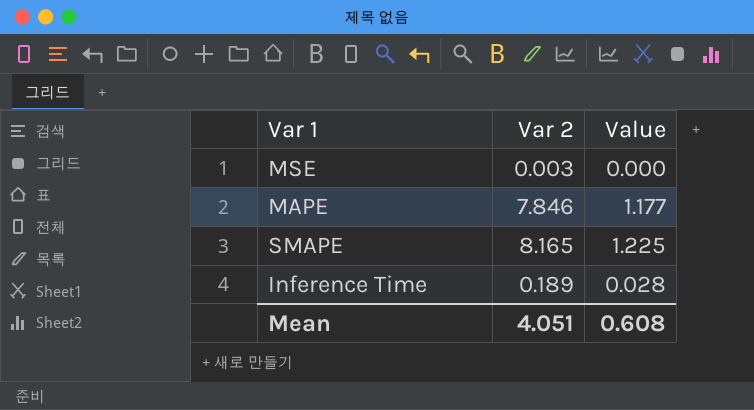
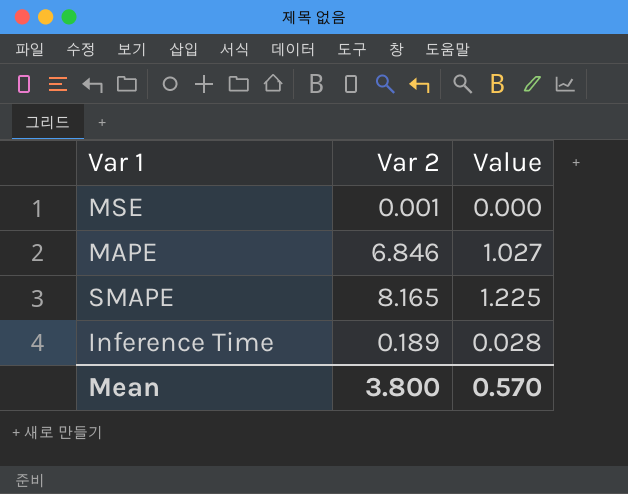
MSE | Var 2: 0.003 -> 0.001
MAPE | Var 2: 7.846 -> 6.846
MAPE | Value: 1.177 -> 1.027
Mean | Var 2: 4.051 -> 3.800
Mean | Value: 0.608 -> 0.570

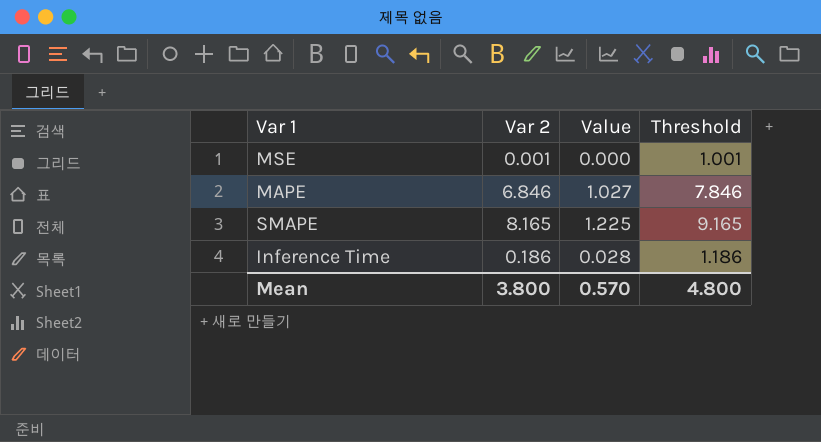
column Threshold | formula: none -> [Var 2] + 1
Inference Time | Var 2: 0.189 -> 0.186

